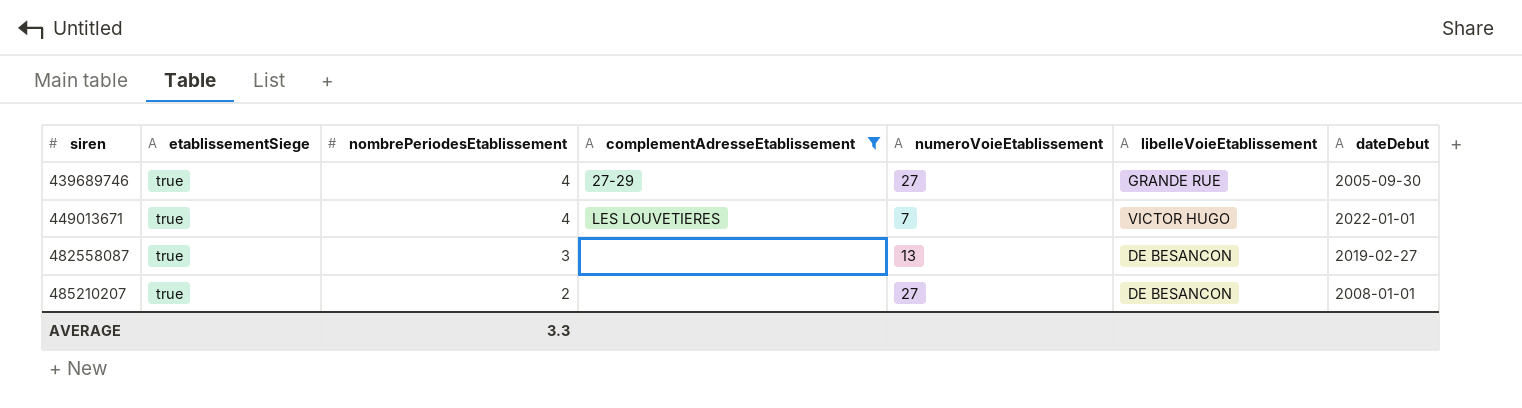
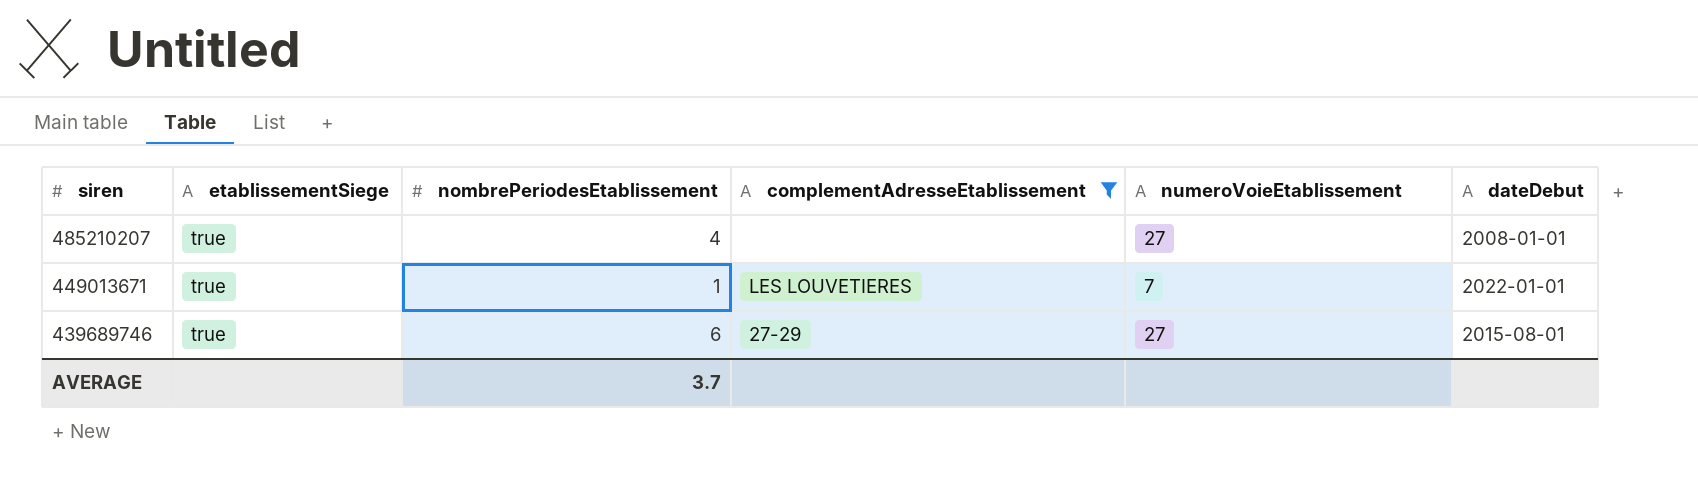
row order: siren ascending -> siren descending
column libelleVoieEtablissement | position: 6 -> none
row 482558087: true | 3 | none | 13 | DE BESANCON | 2019-02-27 -> none
485210207 | nombrePeriodesEtablissement: 2 -> 4
449013671 | nombrePeriodesEtablissement: 4 -> 1
439689746 | nombrePeriodesEtablissement: 4 -> 6
439689746 | dateDebut: 2005-09-30 -> 2015-08-01
AVERAGE | nombrePeriodesEtablissement: 3.3 -> 3.7

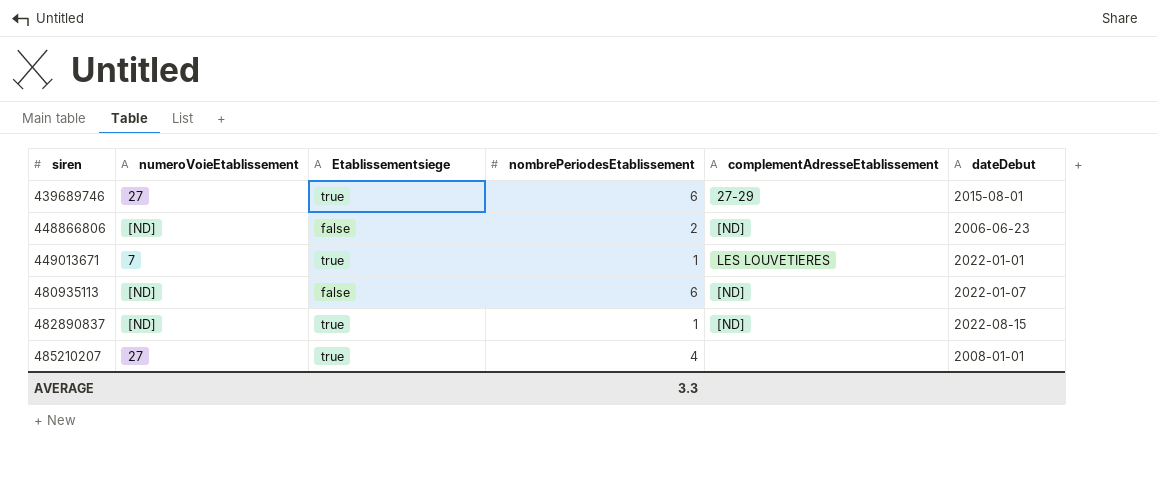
filter: complementAdresseEtablissement != [ND] -> none
row order: siren descending -> siren ascending
column numeroVoieEtablissement | position: 5 -> 2
column name: etablissementSiege -> Etablissementsiege
AVERAGE | nombrePeriodesEtablissement: 3.7 -> 3.3

